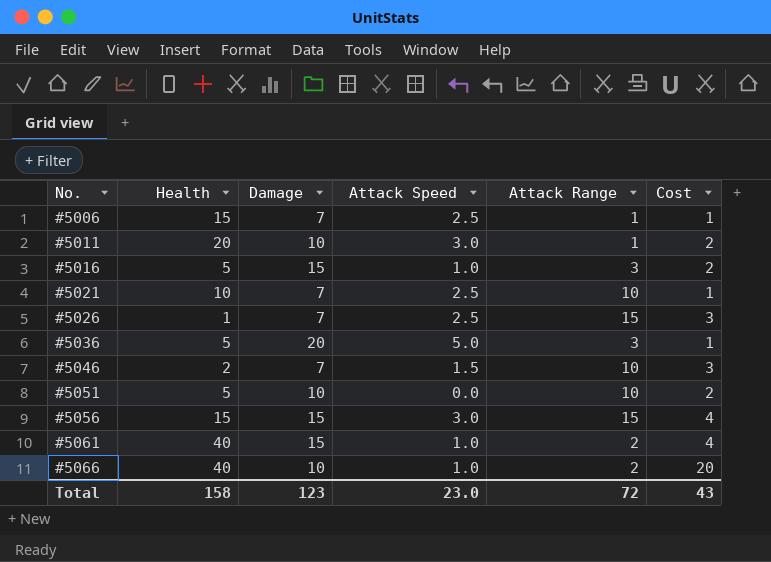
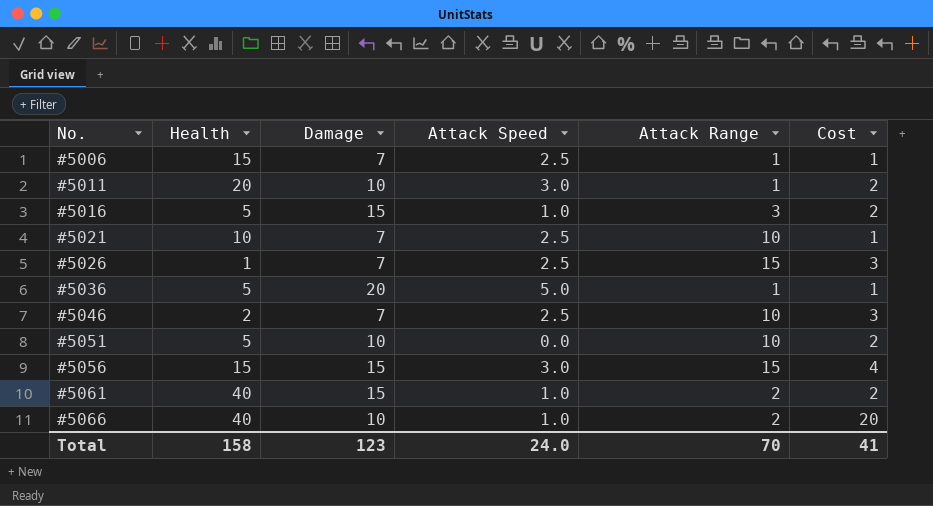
#5036 | Attack Range: 3 -> 1
#5046 | Attack Speed: 1.5 -> 2.5
#5061 | Cost: 4 -> 2
Total | Attack Speed: 23.0 -> 24.0
Total | Attack Range: 72 -> 70
Total | Cost: 43 -> 41

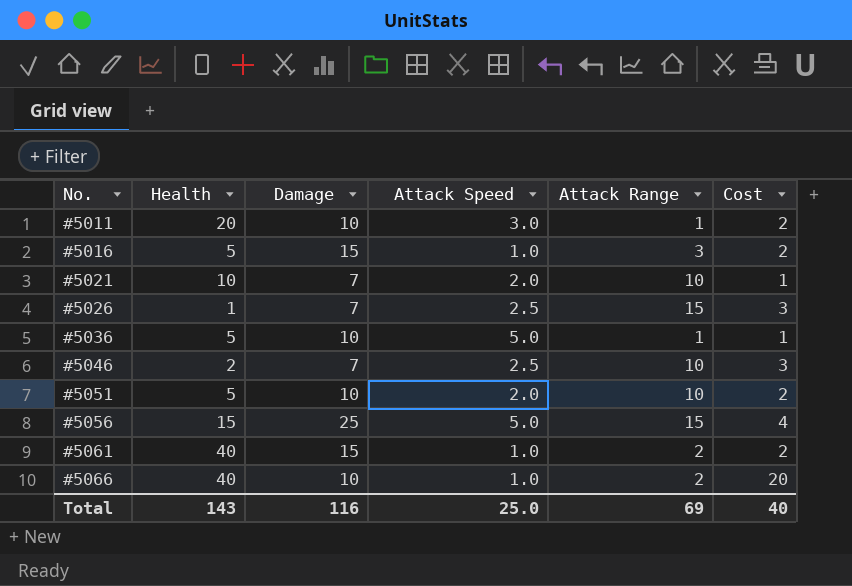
row #5006: 15 | 7 | 2.5 | 1 | 1 -> none
#5021 | Attack Speed: 2.5 -> 2.0
#5036 | Damage: 20 -> 10
#5051 | Attack Speed: 0.0 -> 2.0
#5056 | Damage: 15 -> 25
#5056 | Attack Speed: 3.0 -> 5.0
Total | Health: 158 -> 143
Total | Damage: 123 -> 116
Total | Attack Speed: 24.0 -> 25.0
Total | Attack Range: 70 -> 69
Total | Cost: 41 -> 40

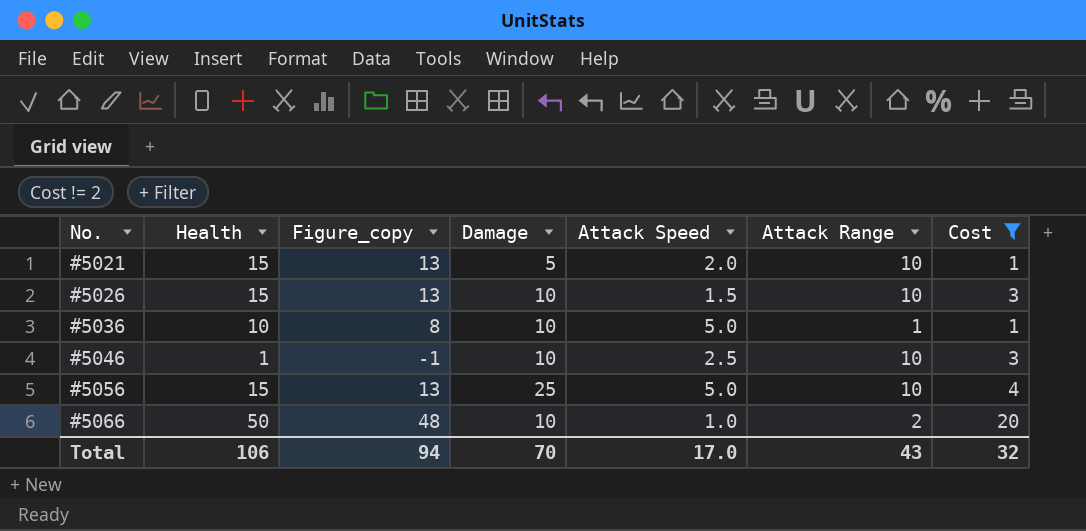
filter: none -> Cost != 2
column Figure_copy | formula: none -> [Health] - 2
#5021 | Health: 10 -> 15
#5021 | Damage: 7 -> 5
#5026 | Health: 1 -> 15
#5026 | Damage: 7 -> 10
#5026 | Attack Speed: 2.5 -> 1.5
#5026 | Attack Range: 15 -> 10
#5036 | Health: 5 -> 10
#5046 | Health: 2 -> 1
#5046 | Damage: 7 -> 10
#5056 | Attack Range: 15 -> 10
#5066 | Health: 40 -> 50
Total | Health: 143 -> 106
Total | Damage: 116 -> 70
Total | Attack Speed: 25.0 -> 17.0
Total | Attack Range: 69 -> 43
Total | Cost: 40 -> 32

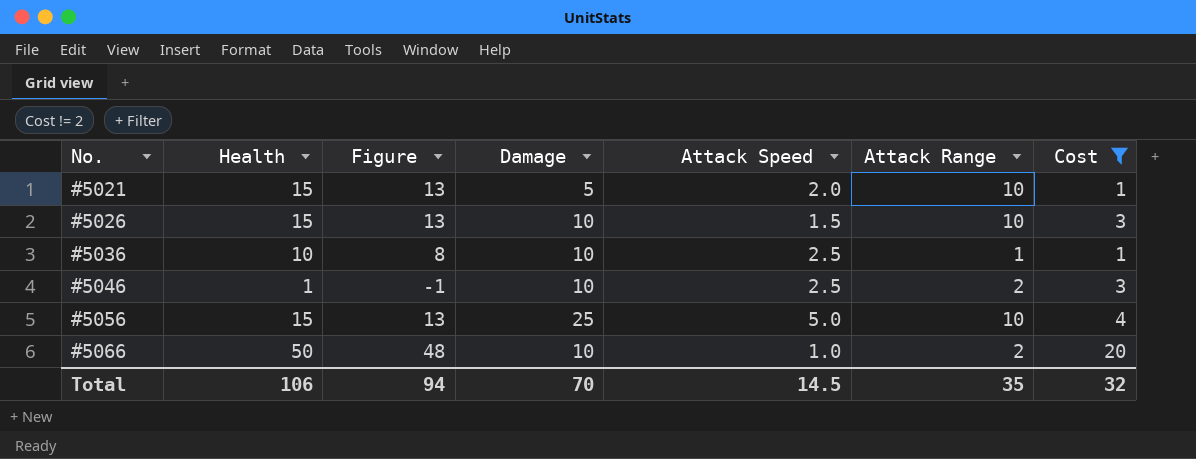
column name: Figure_copy -> Figure
#5036 | Attack Speed: 5.0 -> 2.5
#5046 | Attack Range: 10 -> 2
Total | Attack Speed: 17.0 -> 14.5
Total | Attack Range: 43 -> 35

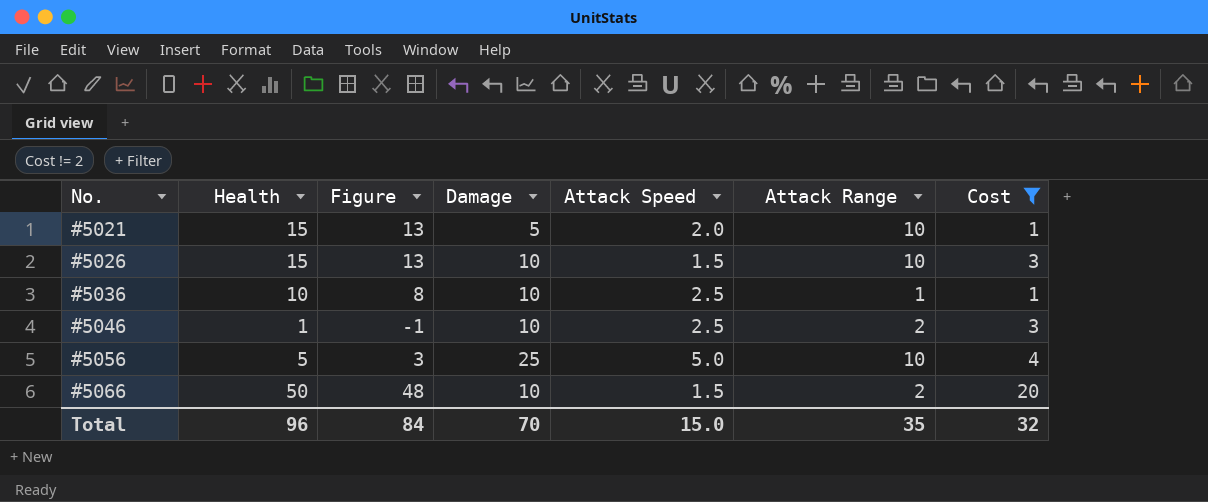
#5056 | Health: 15 -> 5
#5056 | Figure: 13 -> 3
#5066 | Attack Speed: 1.0 -> 1.5
Total | Health: 106 -> 96
Total | Figure: 94 -> 84
Total | Attack Speed: 14.5 -> 15.0

